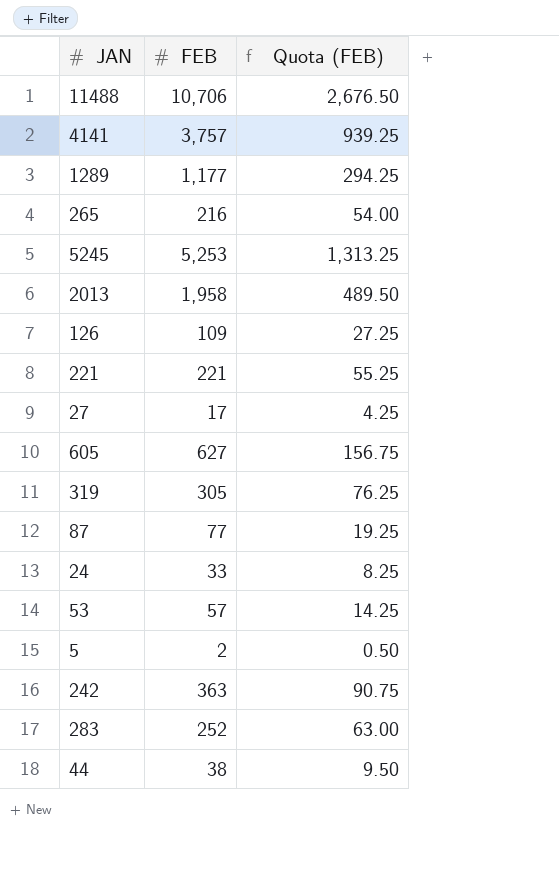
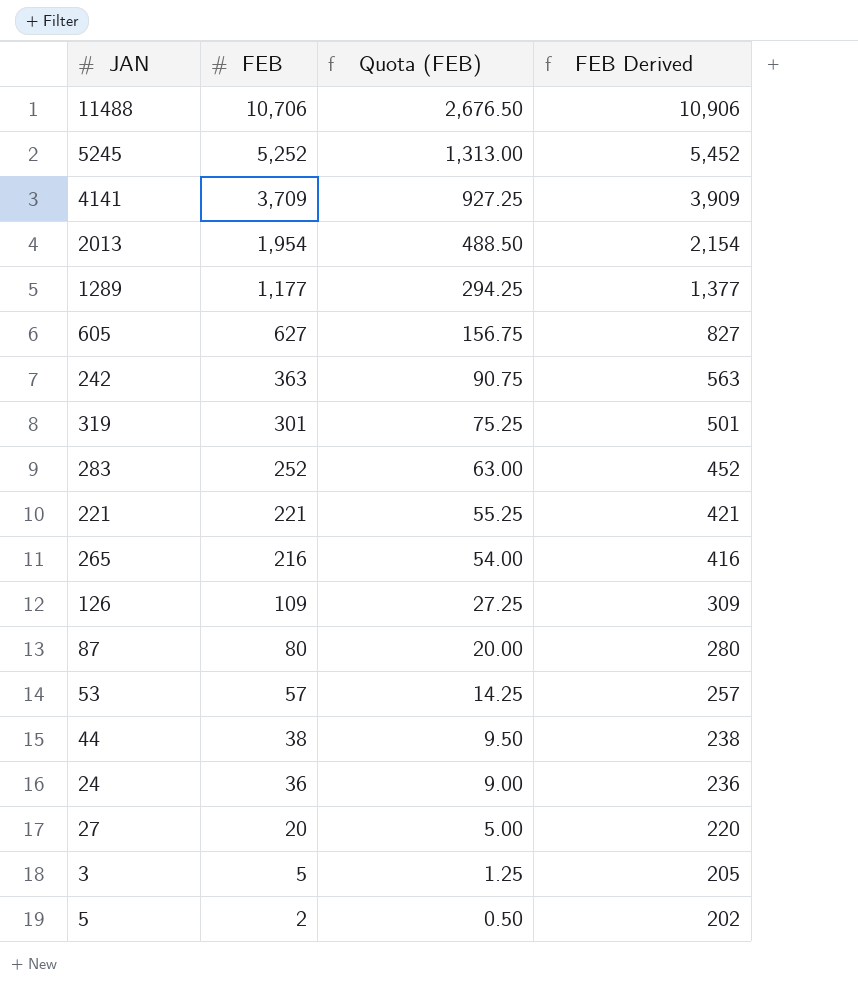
row order: none -> FEB descending
column FEB Derived | formula: none -> [FEB] + 200
5245 | FEB: 5,253 -> 5,252
5245 | Quota (FEB): 1,313.25 -> 1,313.00
4141 | FEB: 3,757 -> 3,709
4141 | Quota (FEB): 939.25 -> 927.25
2013 | FEB: 1,958 -> 1,954
2013 | Quota (FEB): 489.50 -> 488.50
319 | FEB: 305 -> 301
319 | Quota (FEB): 76.25 -> 75.25
87 | FEB: 77 -> 80
87 | Quota (FEB): 19.25 -> 20.00
24 | FEB: 33 -> 36
24 | Quota (FEB): 8.25 -> 9.00
27 | FEB: 17 -> 20
27 | Quota (FEB): 4.25 -> 5.00
row 3: none -> 5 | 1.25 | 205

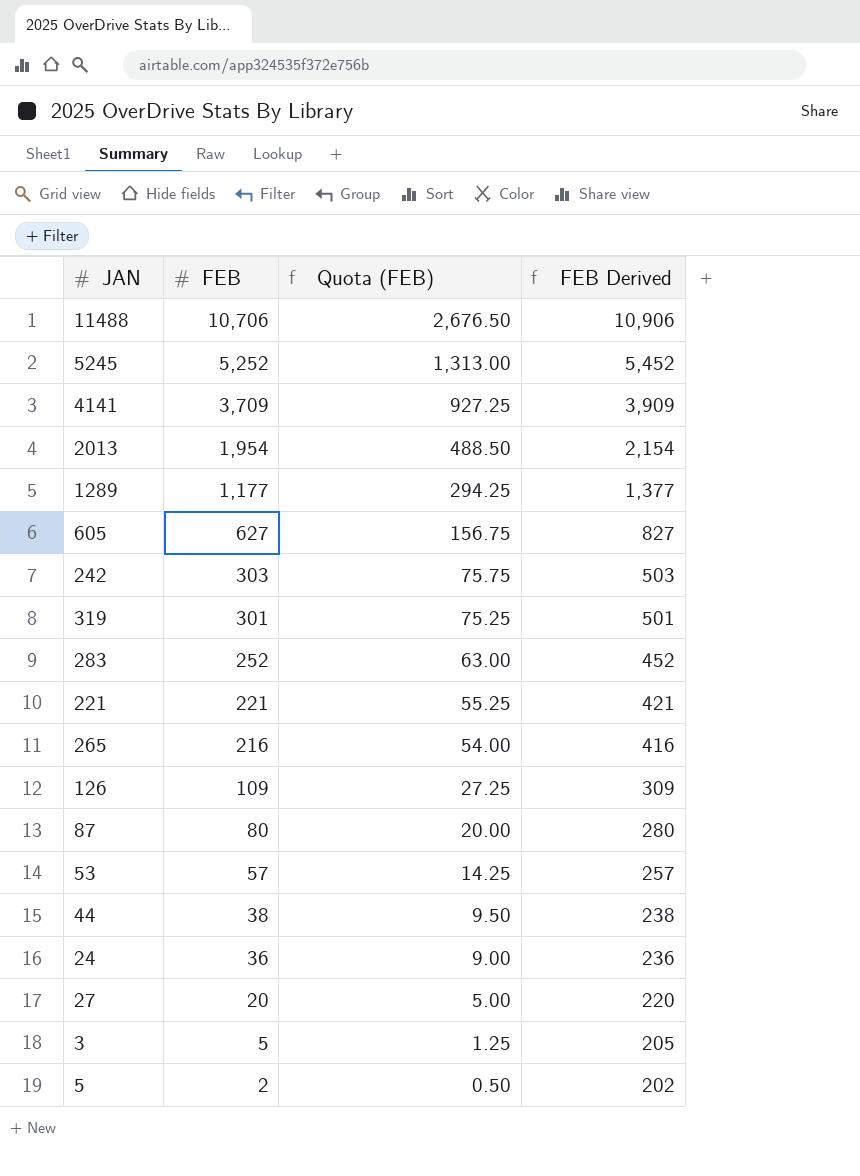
242 | FEB: 363 -> 303
242 | Quota (FEB): 90.75 -> 75.75
242 | FEB Derived: 563 -> 503

